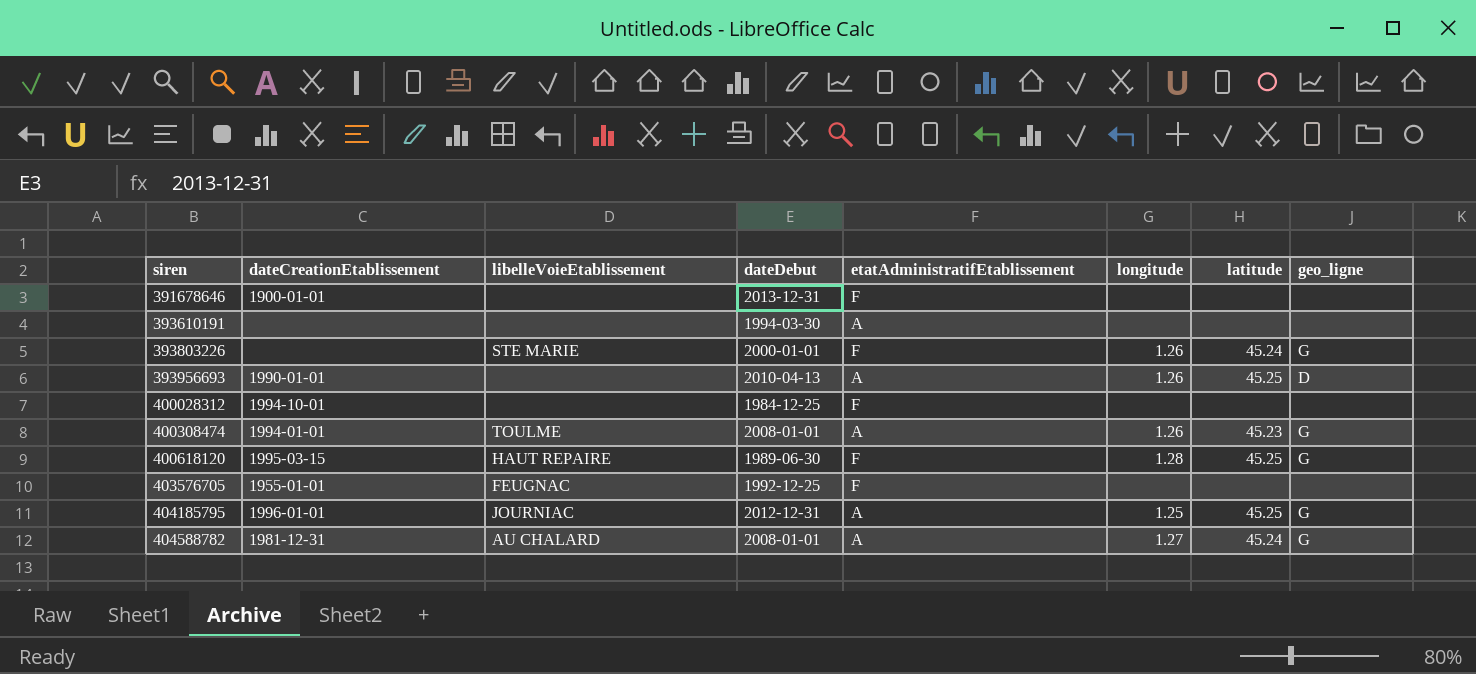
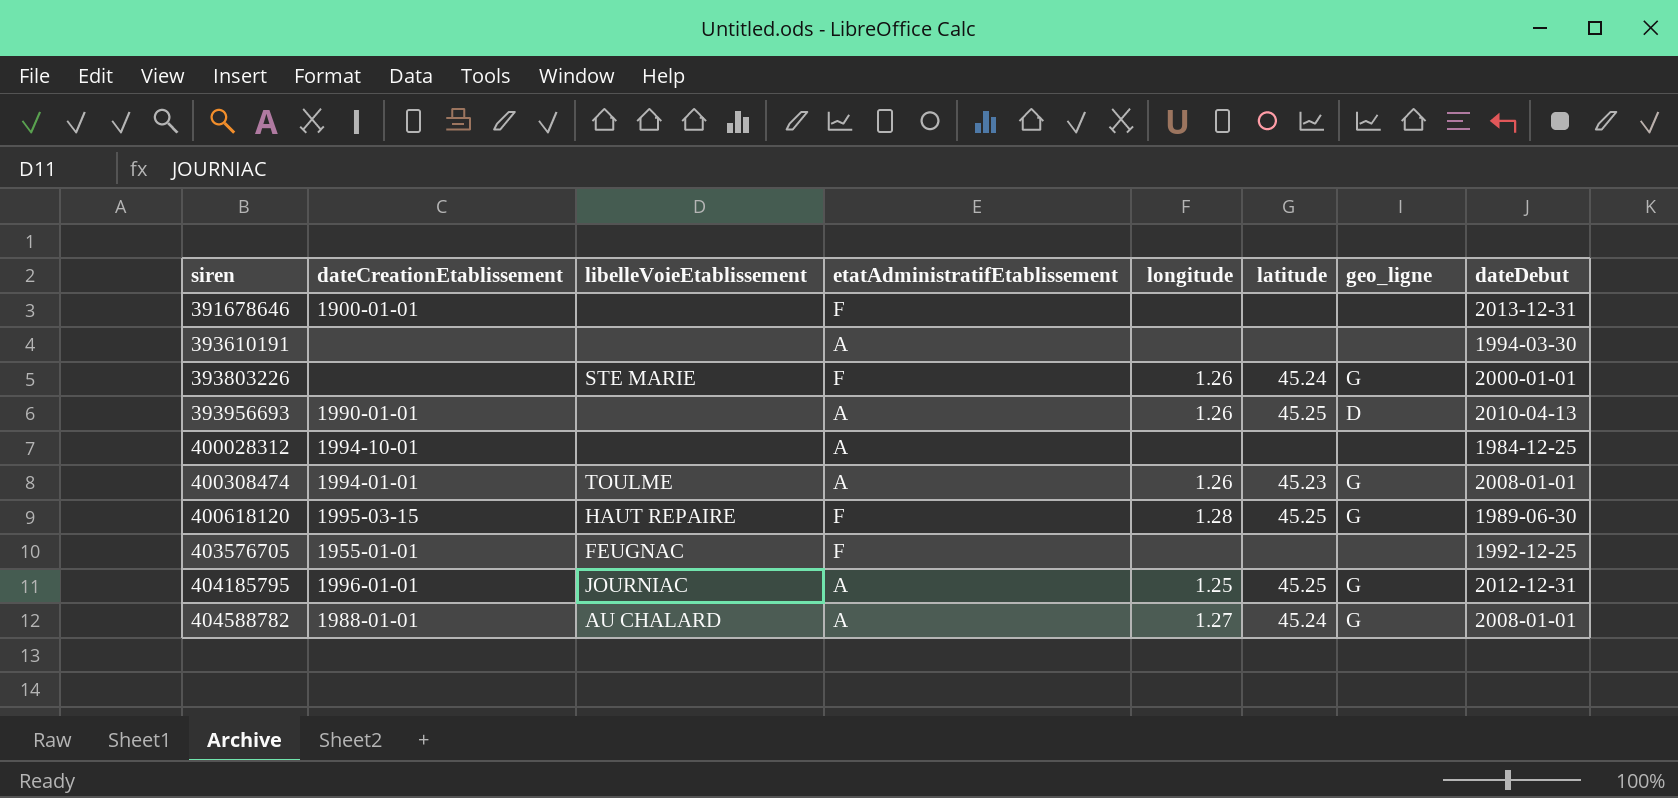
column dateDebut | position: 4 -> 8
400028312 | etatAdministratifEtablissement: F -> A
404588782 | dateCreationEtablissement: 1981-12-31 -> 1988-01-01

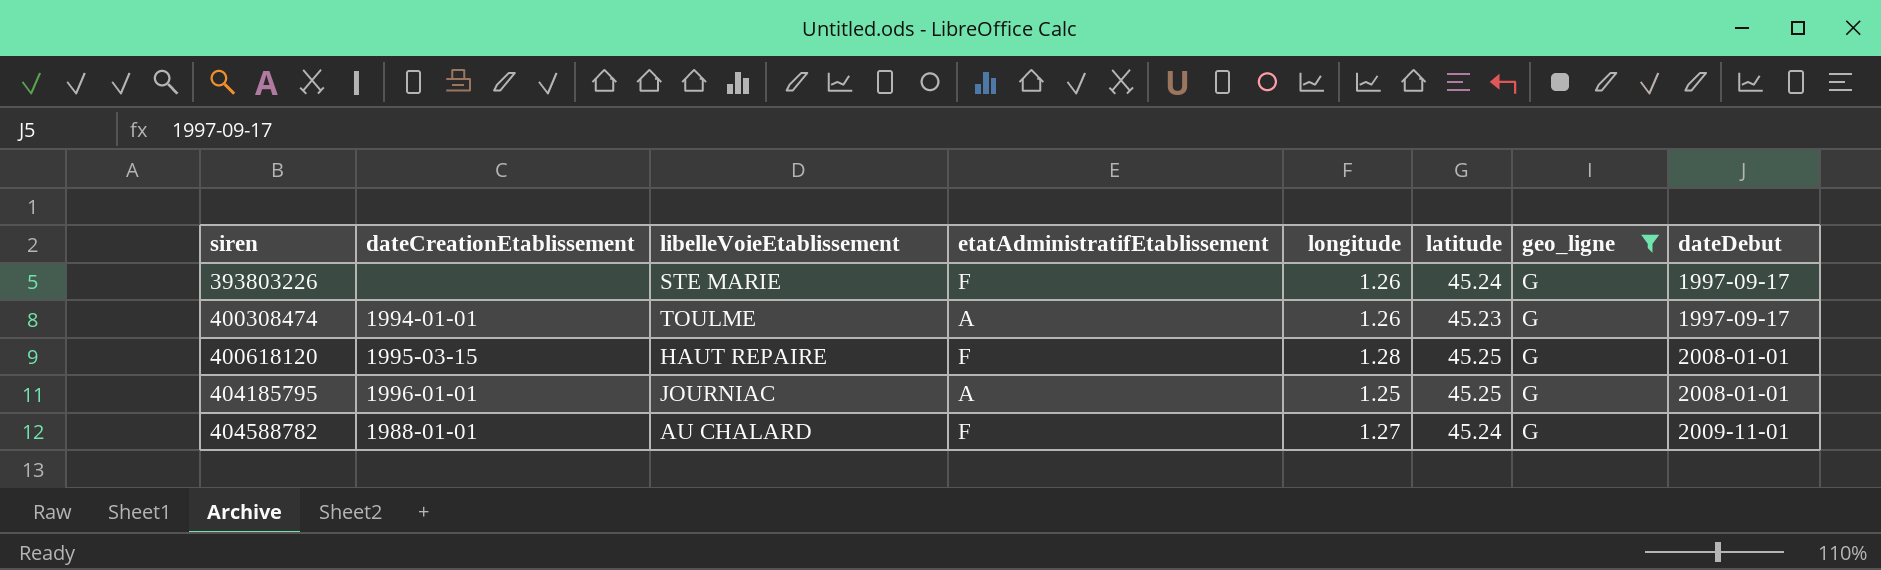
filter: none -> geo_ligne = G
393803226 | dateDebut: 2000-01-01 -> 1997-09-17
400308474 | dateDebut: 2008-01-01 -> 1997-09-17
400618120 | dateDebut: 1989-06-30 -> 2008-01-01
404185795 | dateDebut: 2012-12-31 -> 2008-01-01
404588782 | etatAdministratifEtablissement: A -> F
404588782 | dateDebut: 2008-01-01 -> 2009-11-01

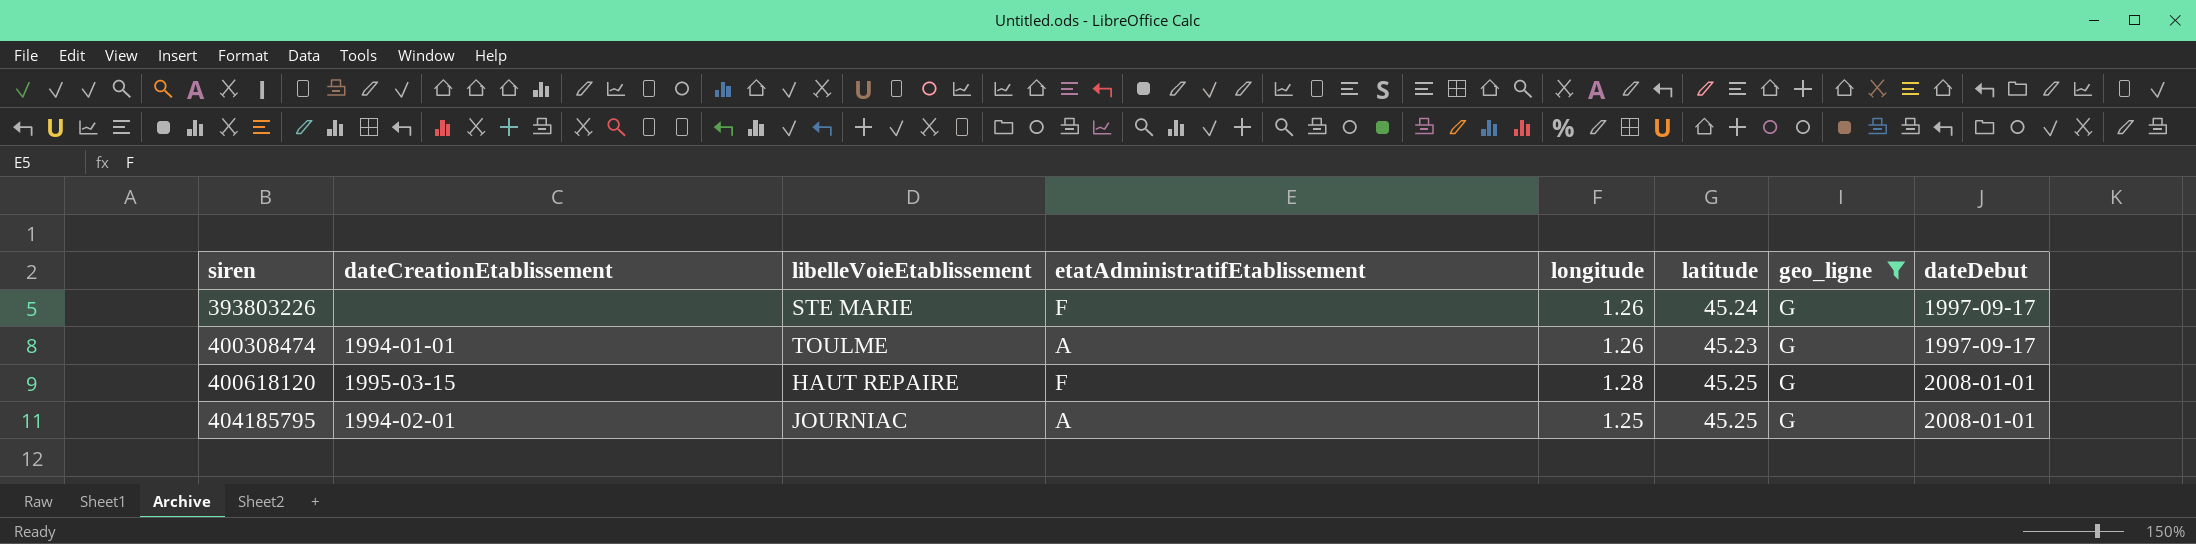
row 404588782: 1988-01-01 | AU CHALARD | F | 1.27 | 45.24 | G | 2009-11-01 -> none
404185795 | dateCreationEtablissement: 1996-01-01 -> 1994-02-01

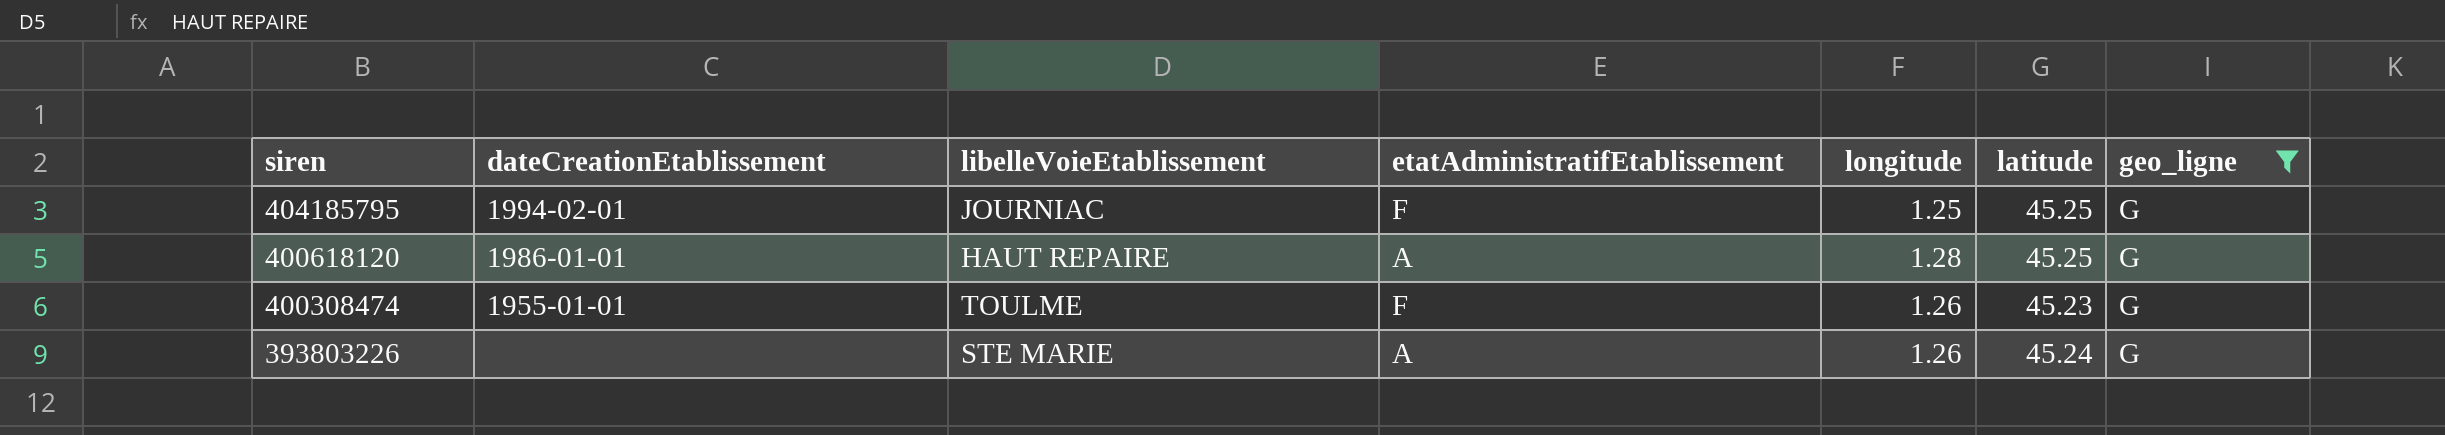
row order: siren ascending -> siren descending
column dateDebut | position: 8 -> none
404185795 | etatAdministratifEtablissement: A -> F
400618120 | dateCreationEtablissement: 1995-03-15 -> 1986-01-01
400618120 | etatAdministratifEtablissement: F -> A
400308474 | dateCreationEtablissement: 1994-01-01 -> 1955-01-01
400308474 | etatAdministratifEtablissement: A -> F
393803226 | etatAdministratifEtablissement: F -> A

